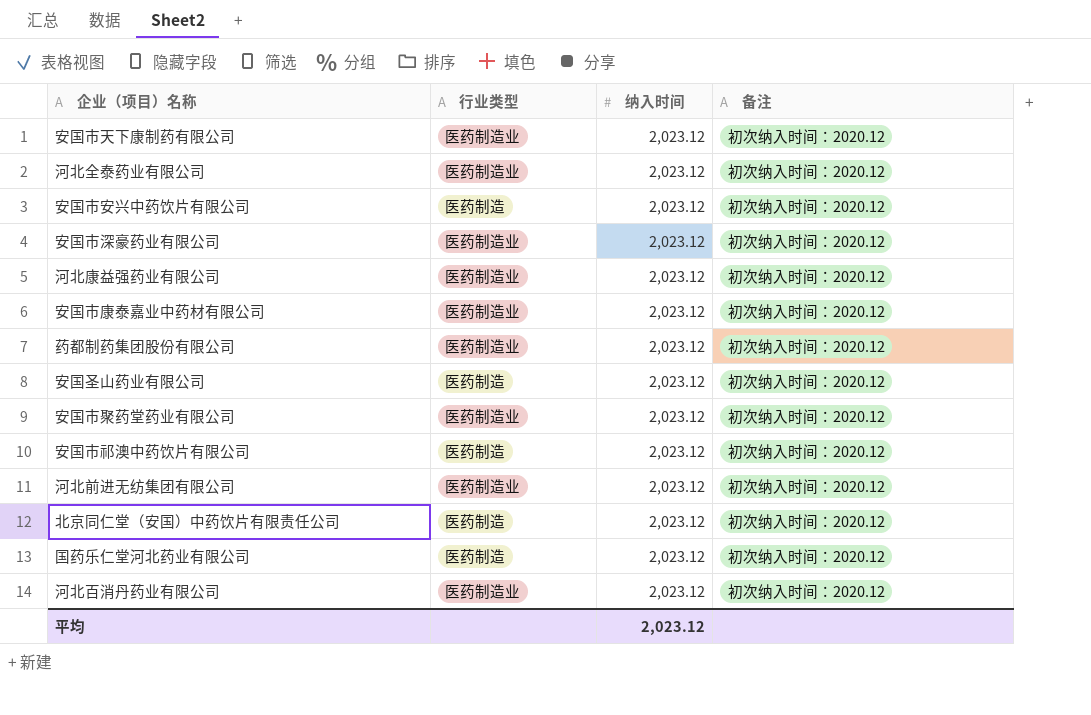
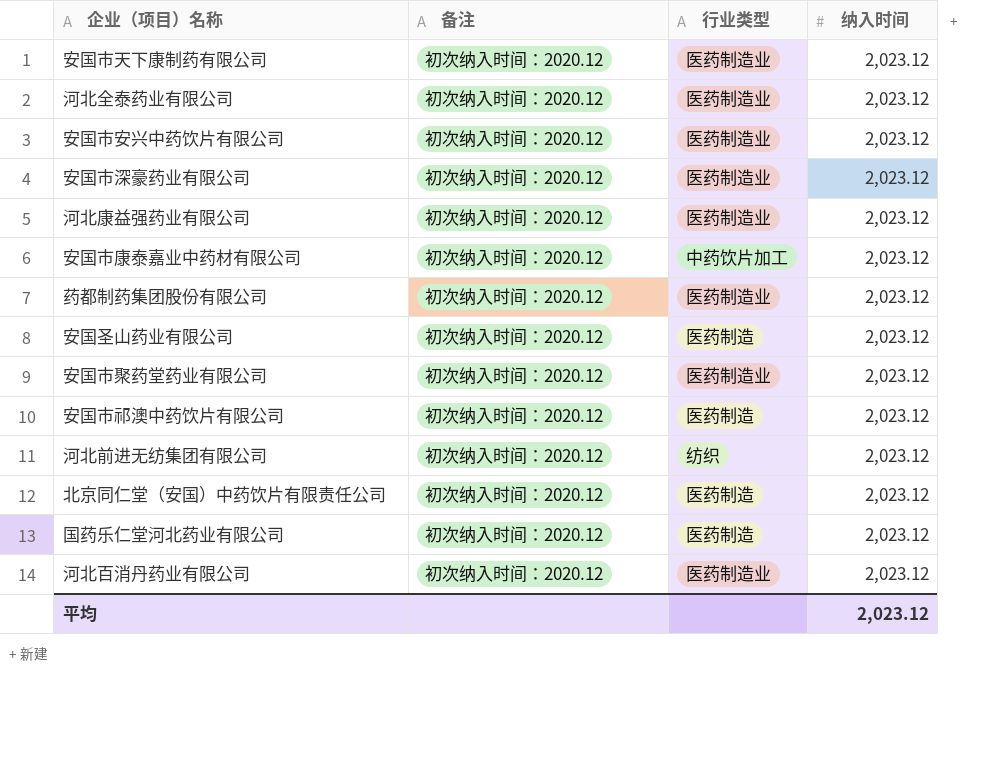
column 备注 | position: 4 -> 2
安国市安兴中药饮片有限公司 | 行业类型: 医药制造 -> 医药制造业
安国市康泰嘉业中药材有限公司 | 行业类型: 医药制造业 -> 中药饮片加工
河北前进无纺集团有限公司 | 行业类型: 医药制造业 -> 纺织

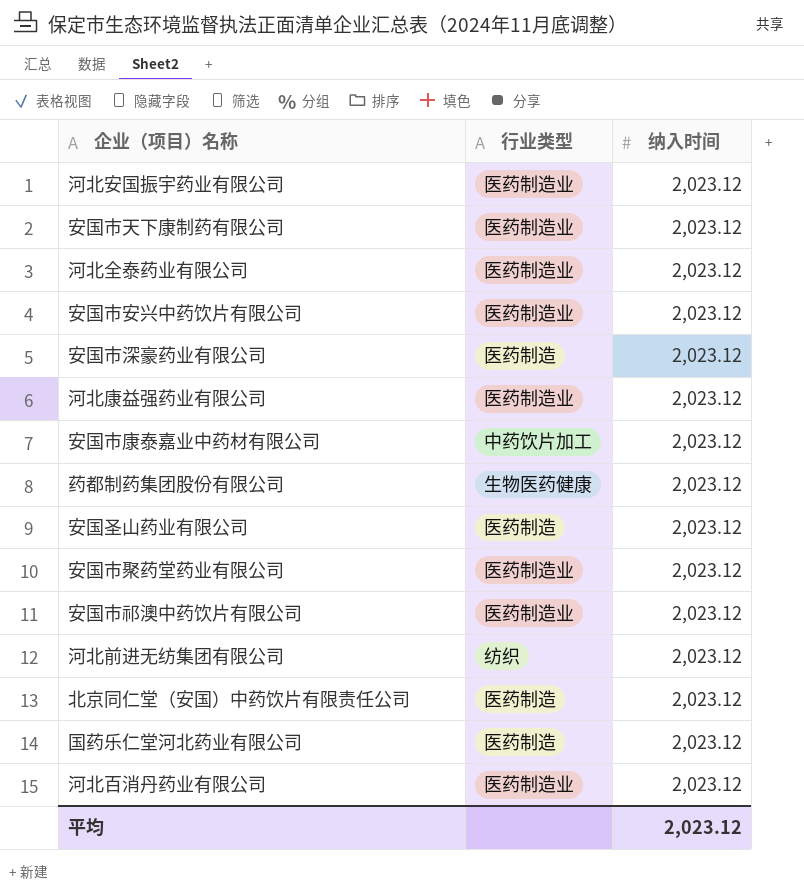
column 备注 | position: 2 -> none
row 河北安国振宇药业有限公司: none -> 医药制造业 | 2,023.12
安国市深豪药业有限公司 | 行业类型: 医药制造业 -> 医药制造
药都制药集团股份有限公司 | 行业类型: 医药制造业 -> 生物医药健康
安国市祁澳中药饮片有限公司 | 行业类型: 医药制造 -> 医药制造业

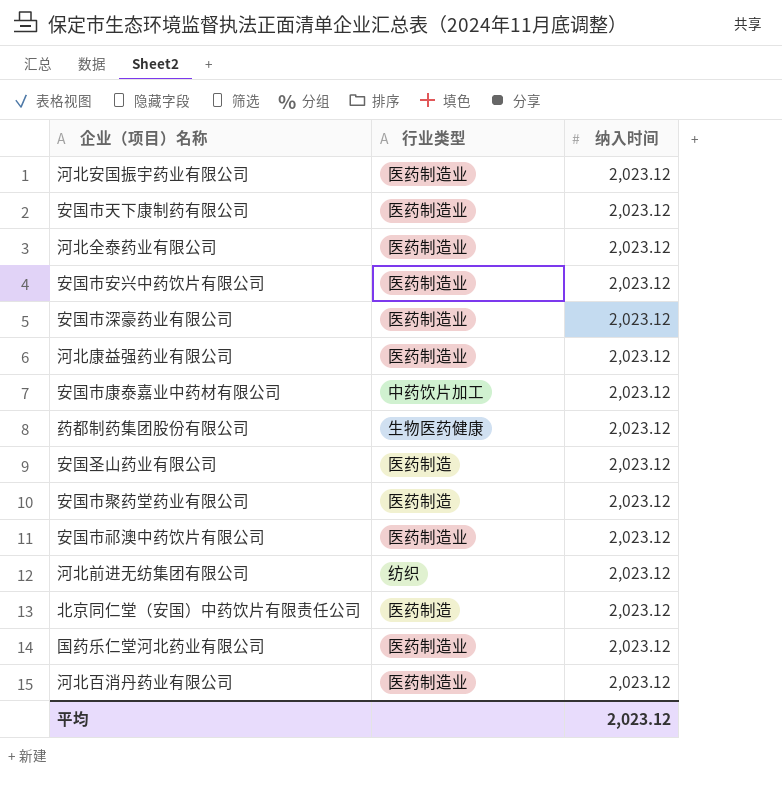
安国市深豪药业有限公司 | 行业类型: 医药制造 -> 医药制造业
安国市聚药堂药业有限公司 | 行业类型: 医药制造业 -> 医药制造
国药乐仁堂河北药业有限公司 | 行业类型: 医药制造 -> 医药制造业

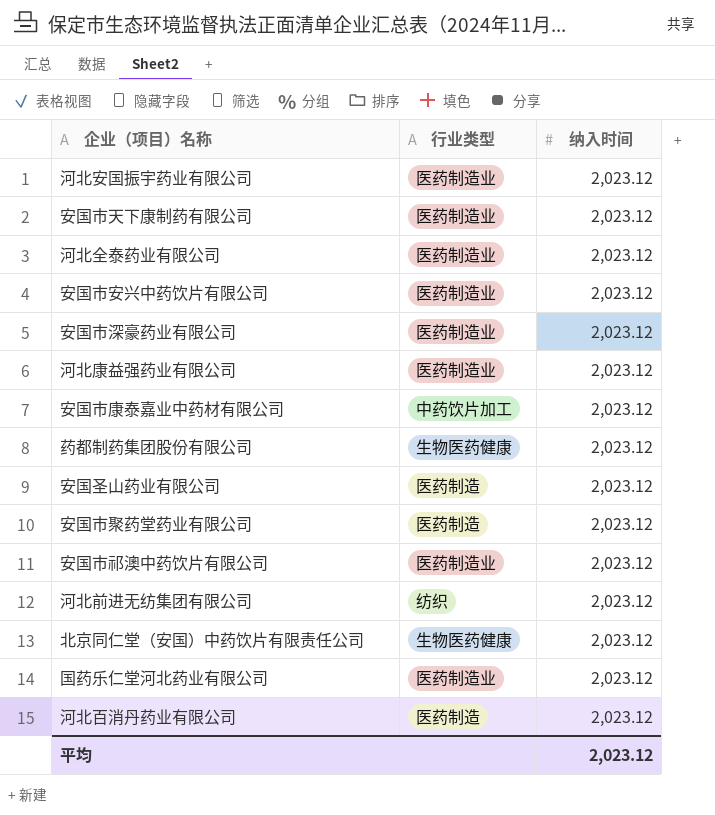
北京同仁堂（安国）中药饮片有限责任公司 | 行业类型: 医药制造 -> 生物医药健康
河北百消丹药业有限公司 | 行业类型: 医药制造业 -> 医药制造

